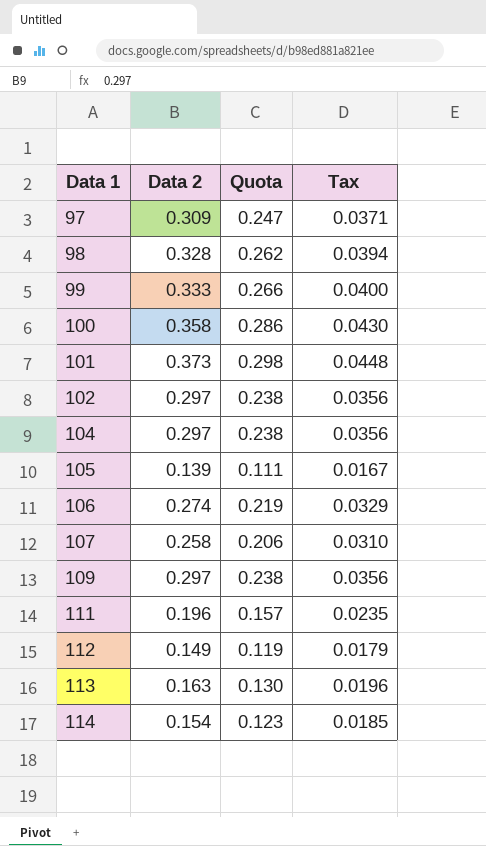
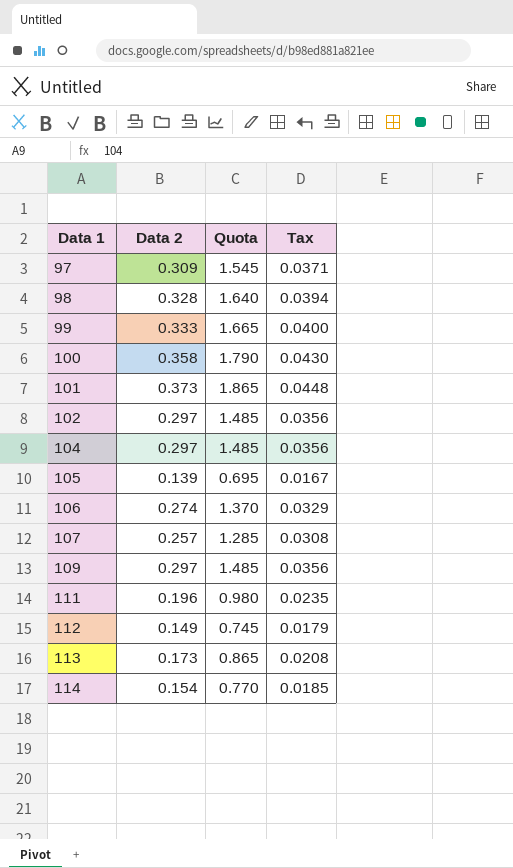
column Quota | formula: [Data 2] * 0.8 -> [Data 2] * 5
107 | Data 2: 0.258 -> 0.257
107 | Tax: 0.0310 -> 0.0308
113 | Data 2: 0.163 -> 0.173
113 | Tax: 0.0196 -> 0.0208

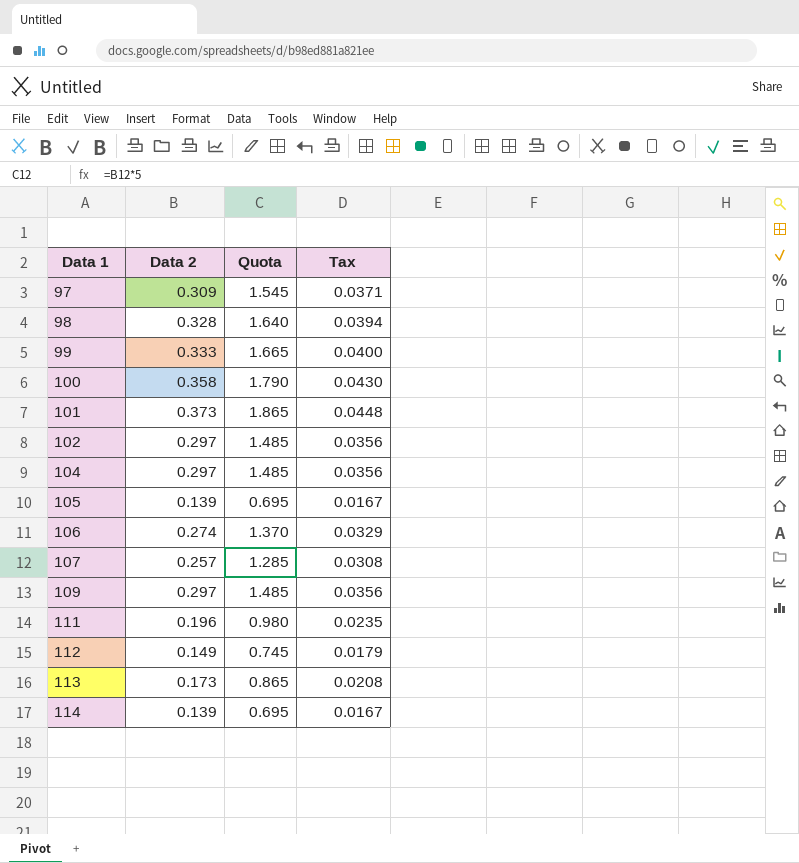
114 | Data 2: 0.154 -> 0.139
114 | Quota: 0.770 -> 0.695
114 | Tax: 0.0185 -> 0.0167

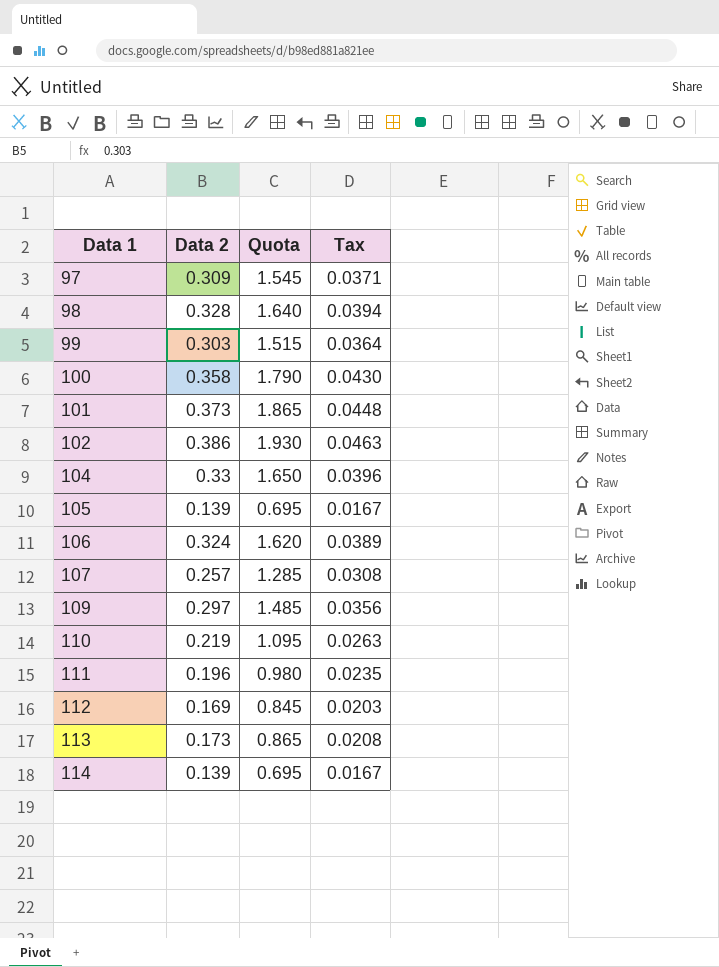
99 | Data 2: 0.333 -> 0.303
99 | Quota: 1.665 -> 1.515
99 | Tax: 0.0400 -> 0.0364
102 | Data 2: 0.297 -> 0.386
102 | Quota: 1.485 -> 1.930
102 | Tax: 0.0356 -> 0.0463
104 | Data 2: 0.297 -> 0.33
104 | Quota: 1.485 -> 1.650
104 | Tax: 0.0356 -> 0.0396
106 | Data 2: 0.274 -> 0.324
106 | Quota: 1.370 -> 1.620
106 | Tax: 0.0329 -> 0.0389
row 110: none -> 0.219 | 1.095 | 0.0263
112 | Data 2: 0.149 -> 0.169
112 | Quota: 0.745 -> 0.845
112 | Tax: 0.0179 -> 0.0203

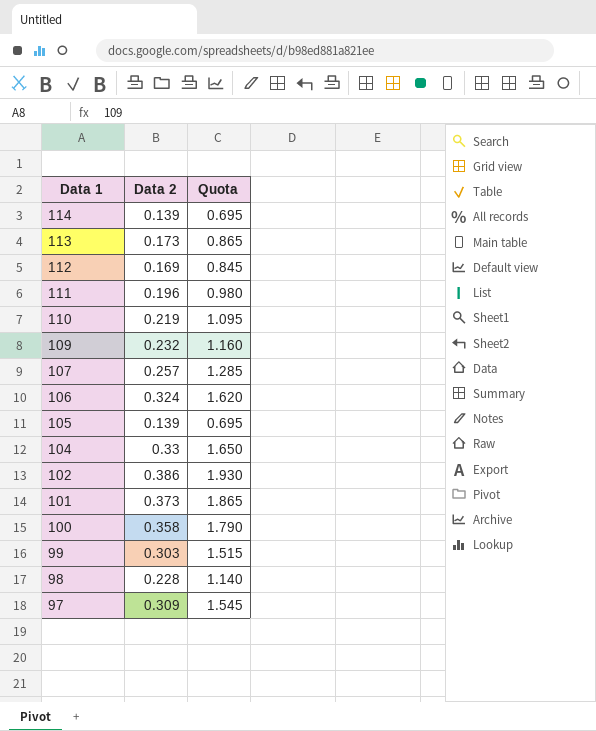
row order: Data 1 ascending -> Data 1 descending
column Tax | formula: [Data 2] * 0.12 -> none
109 | Data 2: 0.297 -> 0.232
109 | Quota: 1.485 -> 1.160
98 | Data 2: 0.328 -> 0.228
98 | Quota: 1.640 -> 1.140

